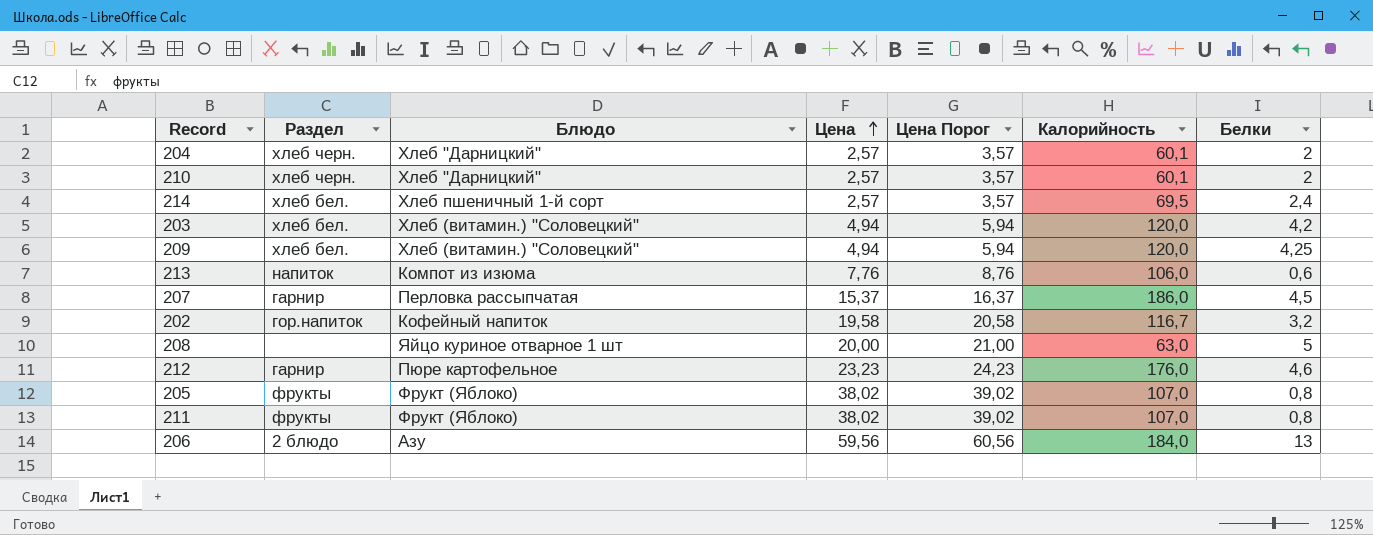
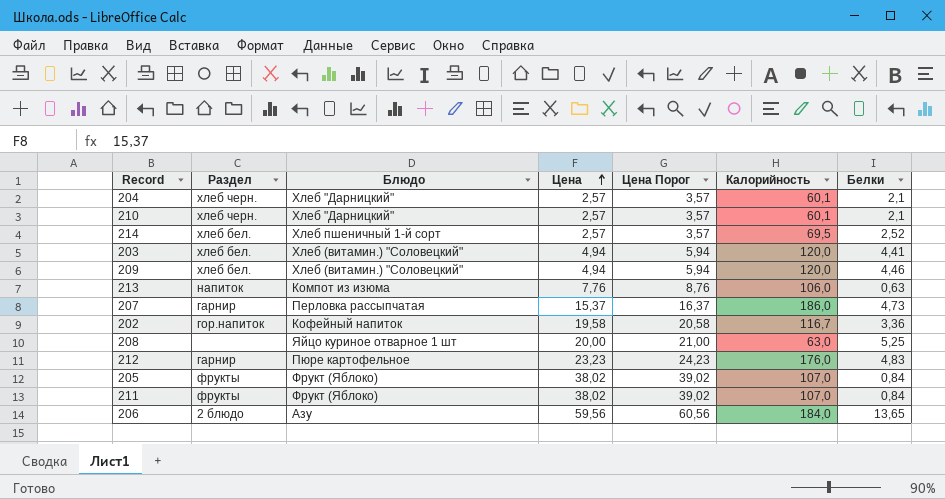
204 | Белки: 2 -> 2,1
210 | Белки: 2 -> 2,1
214 | Белки: 2,4 -> 2,52
203 | Белки: 4,2 -> 4,41
209 | Белки: 4,25 -> 4,46
213 | Белки: 0,6 -> 0,63
207 | Белки: 4,5 -> 4,73
202 | Белки: 3,2 -> 3,36
208 | Белки: 5 -> 5,25
212 | Белки: 4,6 -> 4,83
205 | Белки: 0,8 -> 0,84
211 | Белки: 0,8 -> 0,84
206 | Белки: 13 -> 13,65

